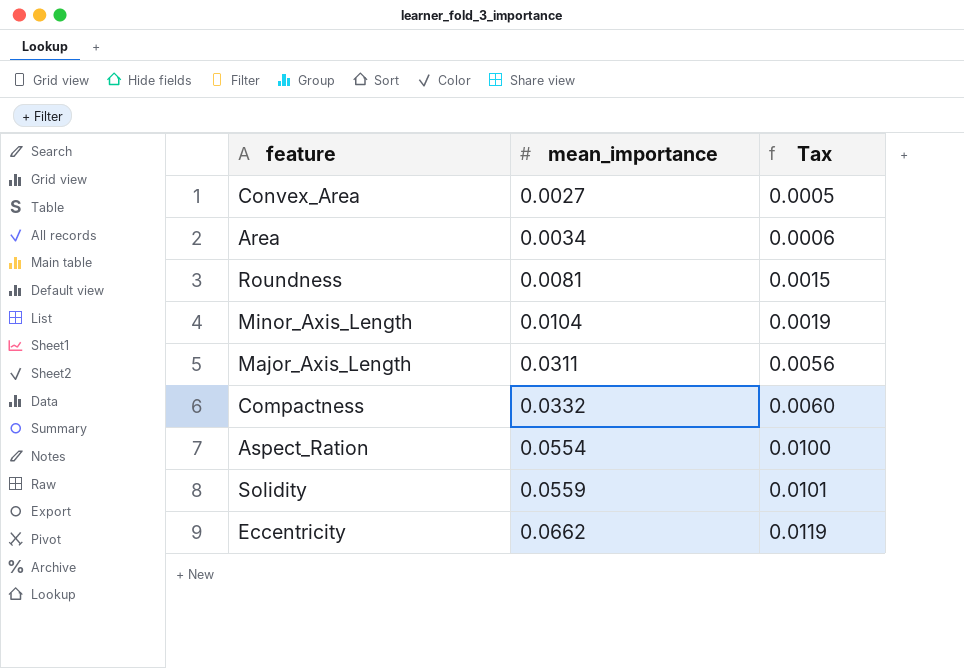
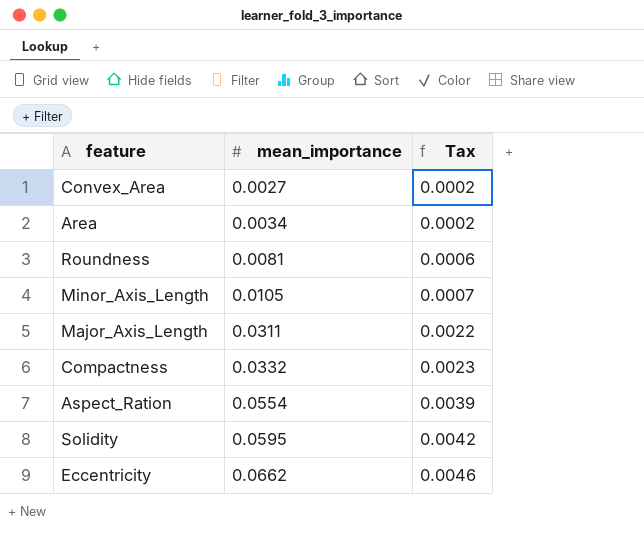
column Tax | formula: [mean_importance] * 0.18 -> [mean_importance] * 0.07
Minor_Axis_Length | mean_importance: 0.0104 -> 0.0105
Solidity | mean_importance: 0.0559 -> 0.0595

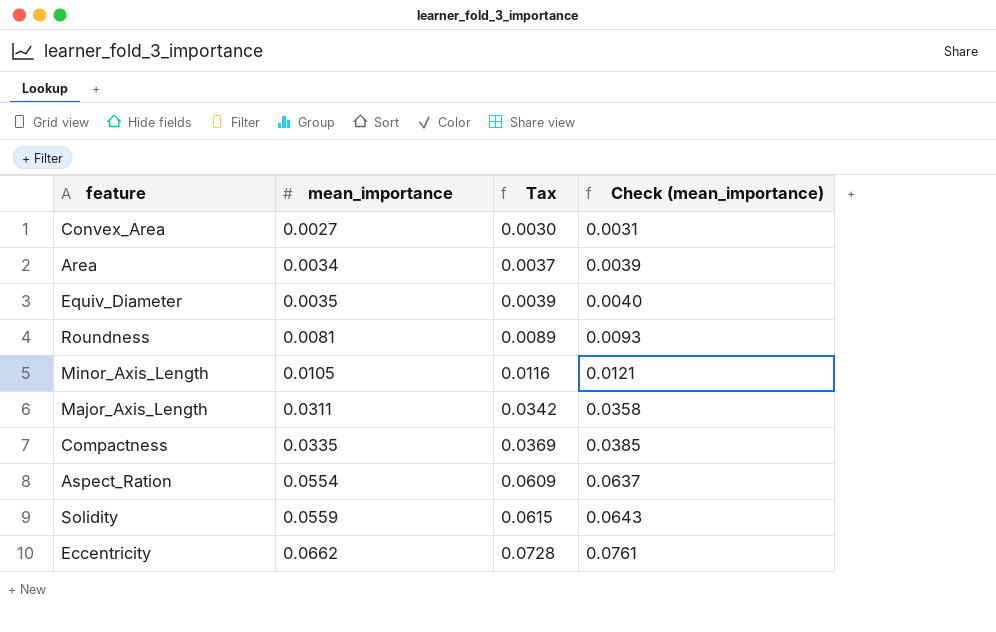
column Tax | formula: [mean_importance] * 0.07 -> [mean_importance] * 1.1
column Check (mean_importance) | formula: none -> [mean_importance] * 1.15
row Equiv_Diameter: none -> 0.0035 | 0.0039 | 0.0040
Compactness | mean_importance: 0.0332 -> 0.0335
Solidity | mean_importance: 0.0595 -> 0.0559

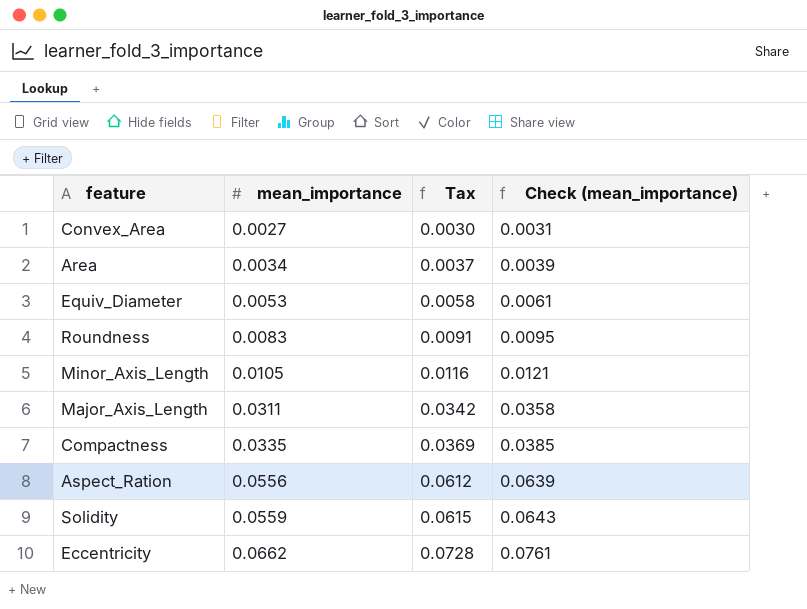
Equiv_Diameter | mean_importance: 0.0035 -> 0.0053
Equiv_Diameter | Tax: 0.0039 -> 0.0058
Equiv_Diameter | Check (mean_importance): 0.0040 -> 0.0061
Roundness | mean_importance: 0.0081 -> 0.0083
Roundness | Tax: 0.0089 -> 0.0091
Roundness | Check (mean_importance): 0.0093 -> 0.0095
Aspect_Ration | mean_importance: 0.0554 -> 0.0556
Aspect_Ration | Tax: 0.0609 -> 0.0612
Aspect_Ration | Check (mean_importance): 0.0637 -> 0.0639

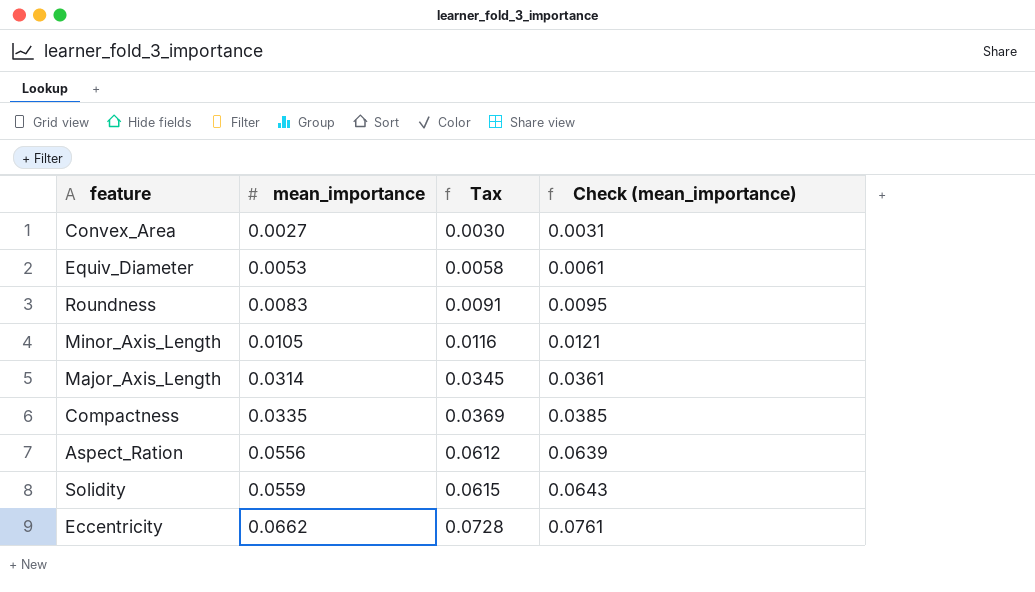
row Area: 0.0034 | 0.0037 | 0.0039 -> none
Major_Axis_Length | mean_importance: 0.0311 -> 0.0314
Major_Axis_Length | Tax: 0.0342 -> 0.0345
Major_Axis_Length | Check (mean_importance): 0.0358 -> 0.0361

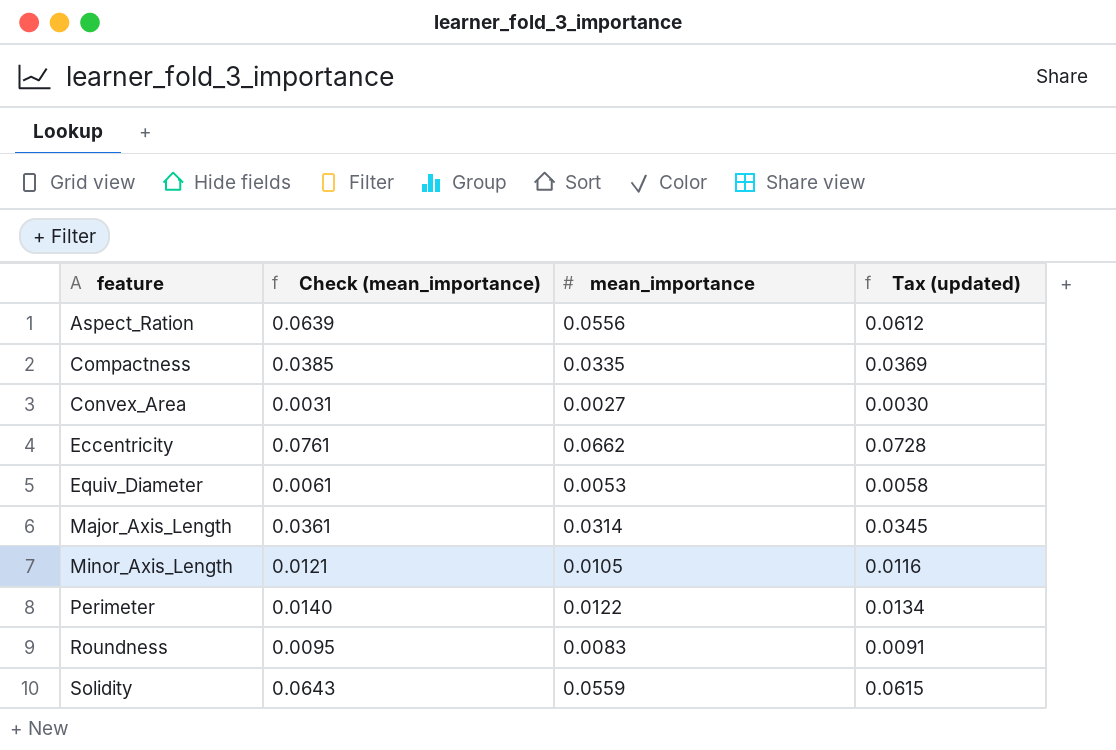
row order: mean_importance ascending -> feature ascending
column Check (mean_importance) | position: 4 -> 2
column name: Tax -> Tax (updated)
row Perimeter: none -> 0.0140 | 0.0122 | 0.0134

